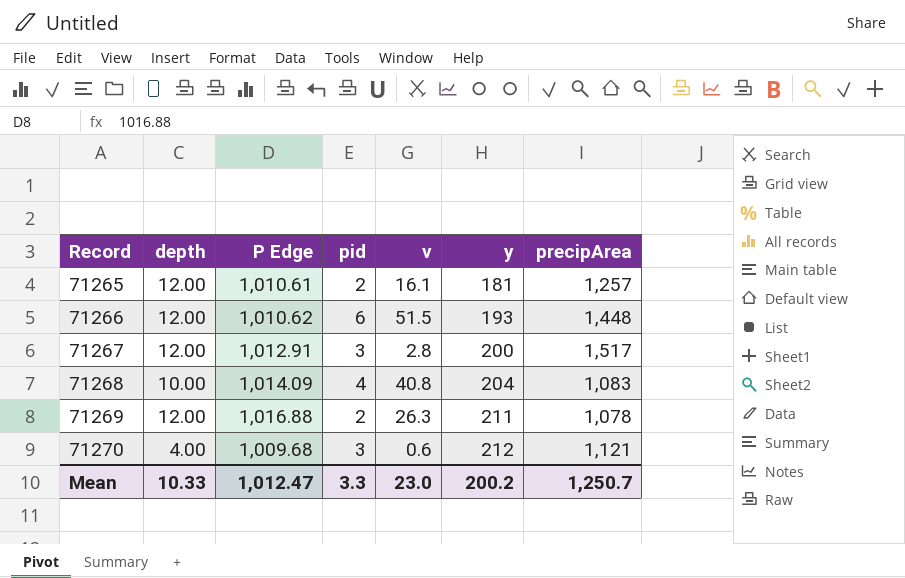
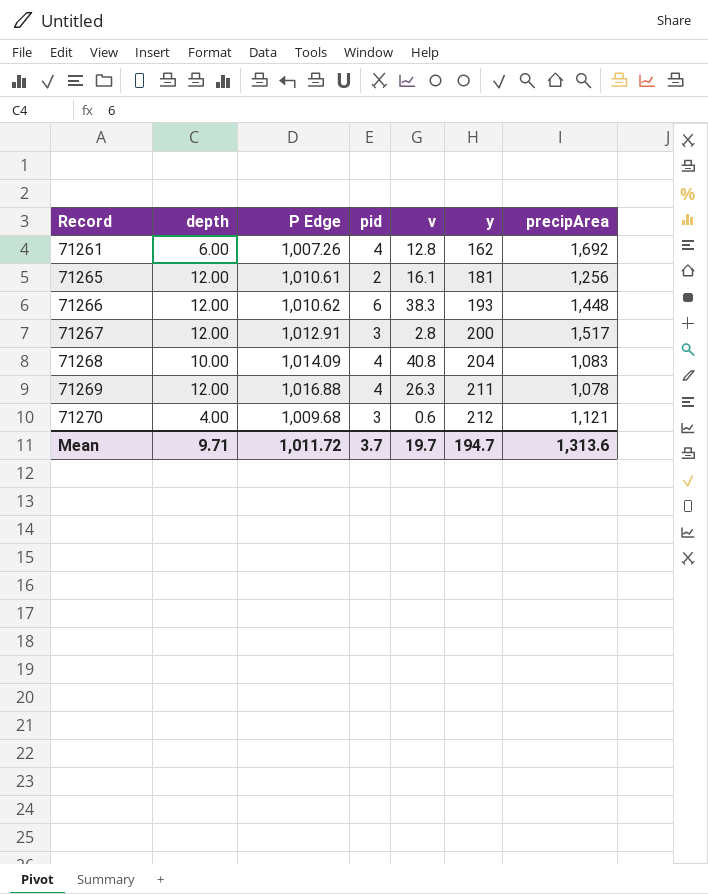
row 71261: none -> 6.00 | 1,007.26 | 4 | 12.8 | 162 | 1,692
71265 | precipArea: 1,257 -> 1,256
71266 | v: 51.5 -> 38.3
71269 | pid: 2 -> 4
Mean | depth: 10.33 -> 9.71
Mean | P Edge: 1,012.47 -> 1,011.72
Mean | pid: 3.3 -> 3.7
Mean | v: 23.0 -> 19.7
Mean | y: 200.2 -> 194.7
Mean | precipArea: 1,250.7 -> 1,313.6

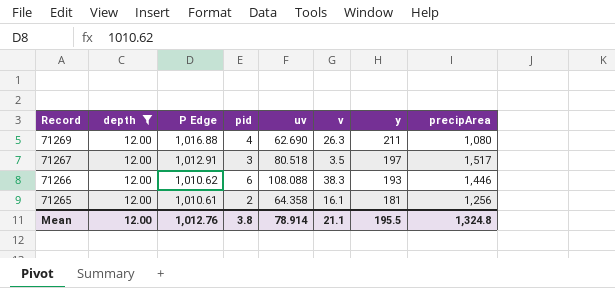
filter: none -> depth = 12.00
row order: Record ascending -> Record descending
column uv | position: none -> 5
71269 | precipArea: 1,078 -> 1,080
71267 | v: 2.8 -> 3.5
71267 | y: 200 -> 197
71266 | precipArea: 1,448 -> 1,446
Mean | depth: 9.71 -> 12.00
Mean | P Edge: 1,011.72 -> 1,012.76
Mean | pid: 3.7 -> 3.8
Mean | v: 19.7 -> 21.1
Mean | y: 194.7 -> 195.5
Mean | precipArea: 1,313.6 -> 1,324.8

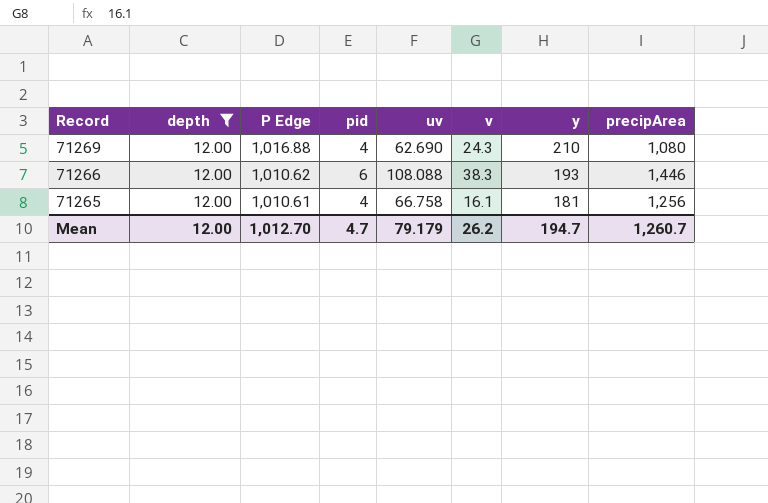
row 71267: 12.00 | 1,012.91 | 3 | 80.518 | 3.5 | 197 | 1,517 -> none
71269 | v: 26.3 -> 24.3
71269 | y: 211 -> 210
71265 | pid: 2 -> 4
71265 | uv: 64.358 -> 66.758
Mean | P Edge: 1,012.76 -> 1,012.70
Mean | pid: 3.8 -> 4.7
Mean | uv: 78.914 -> 79.179
Mean | v: 21.1 -> 26.2
Mean | y: 195.5 -> 194.7
Mean | precipArea: 1,324.8 -> 1,260.7

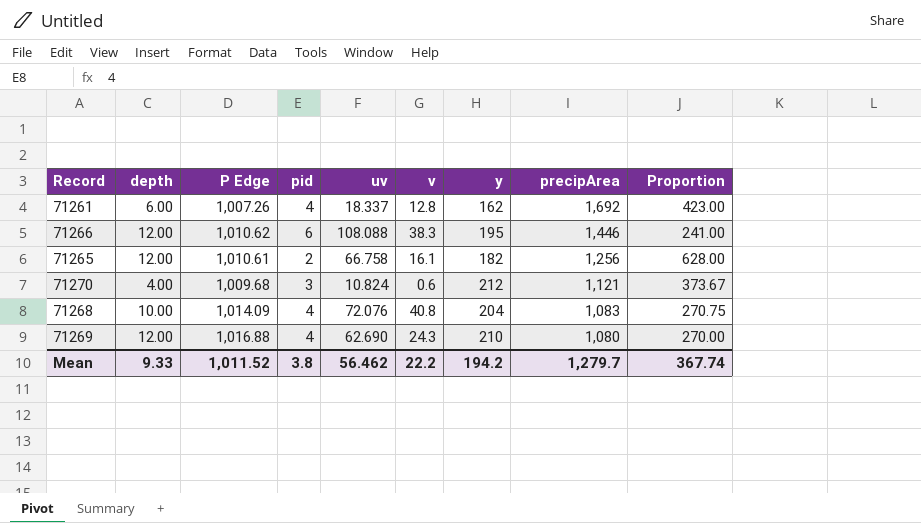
filter: depth = 12.00 -> none
row order: Record descending -> precipArea descending
column Proportion | formula: none -> [precipArea] / [pid]
71266 | y: 193 -> 195
71265 | pid: 4 -> 2
71265 | y: 181 -> 182
Mean | depth: 12.00 -> 9.33
Mean | P Edge: 1,012.70 -> 1,011.52
Mean | pid: 4.7 -> 3.8
Mean | uv: 79.179 -> 56.462
Mean | v: 26.2 -> 22.2
Mean | y: 194.7 -> 194.2
Mean | precipArea: 1,260.7 -> 1,279.7

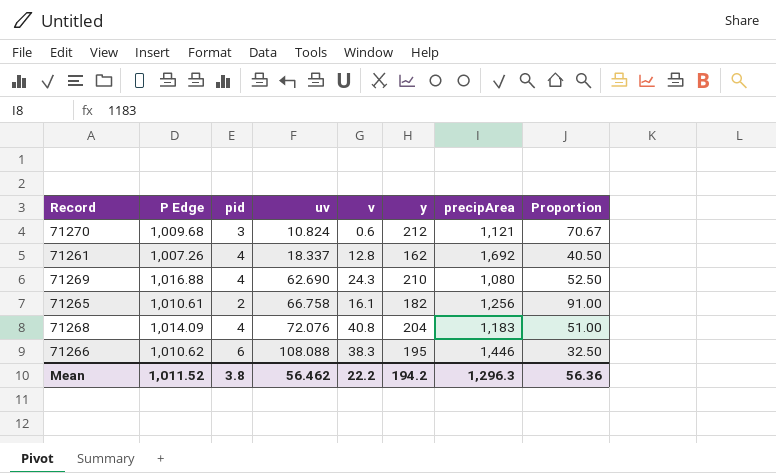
row order: precipArea descending -> uv ascending
column depth | position: 2 -> none
column Proportion | formula: [precipArea] / [pid] -> [y] / [pid]
71268 | precipArea: 1,083 -> 1,183
Mean | precipArea: 1,279.7 -> 1,296.3
Mean | Proportion: 367.74 -> 56.36

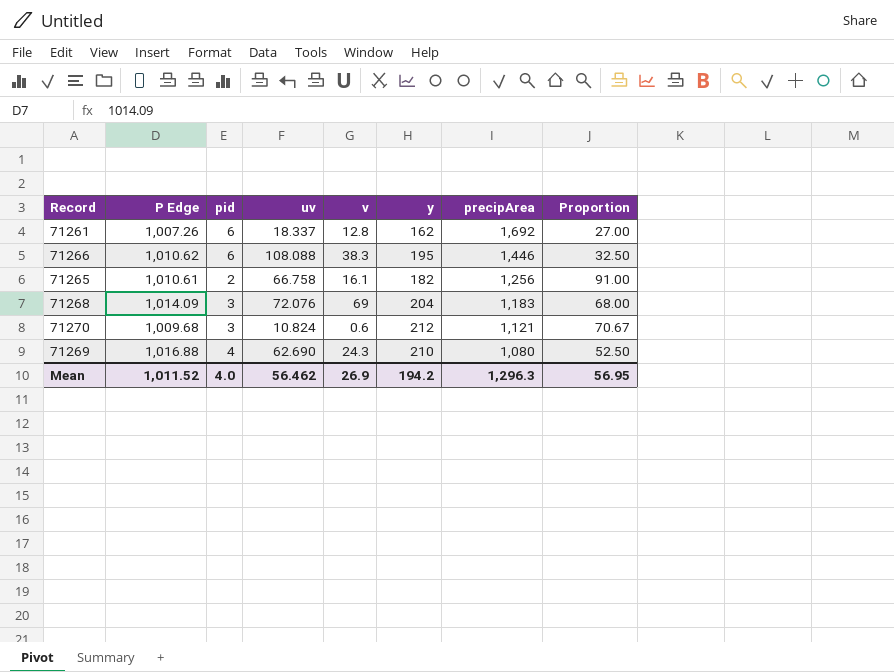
row order: uv ascending -> precipArea descending
71261 | pid: 4 -> 6
71261 | Proportion: 40.50 -> 27.00
71268 | pid: 4 -> 3
71268 | v: 40.8 -> 69
71268 | Proportion: 51.00 -> 68.00
Mean | pid: 3.8 -> 4.0
Mean | v: 22.2 -> 26.9
Mean | Proportion: 56.36 -> 56.95

